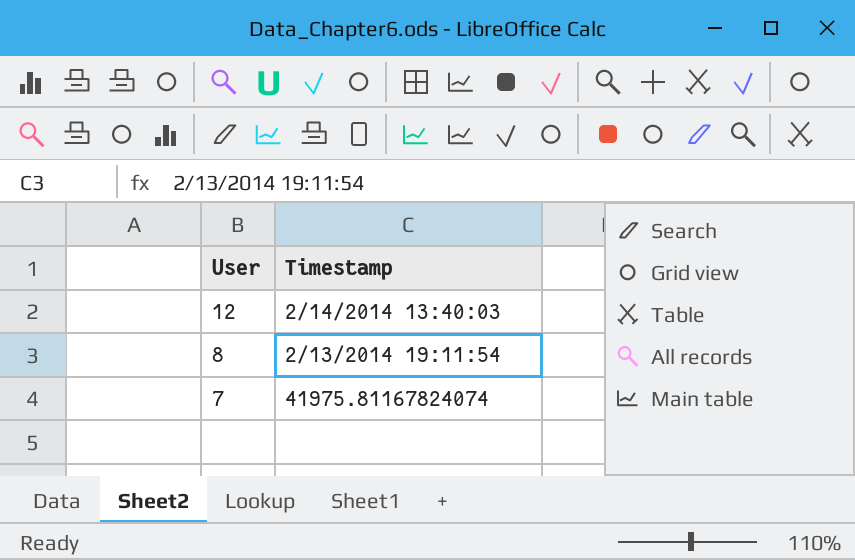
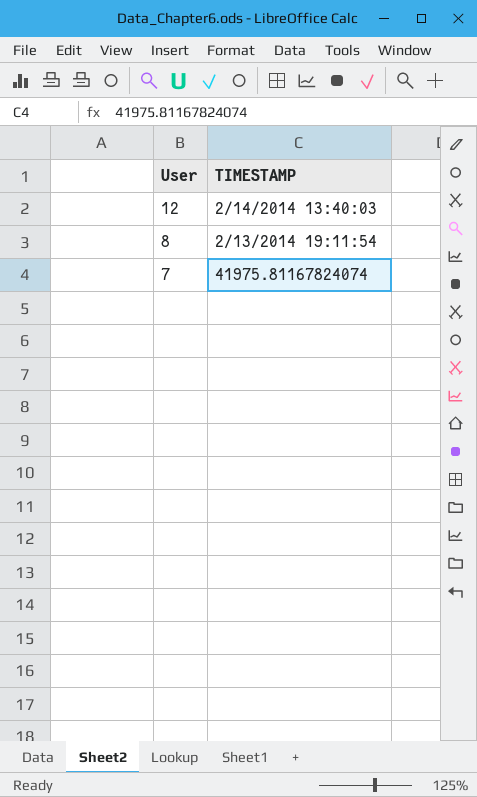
column name: Timestamp -> TIMESTAMP

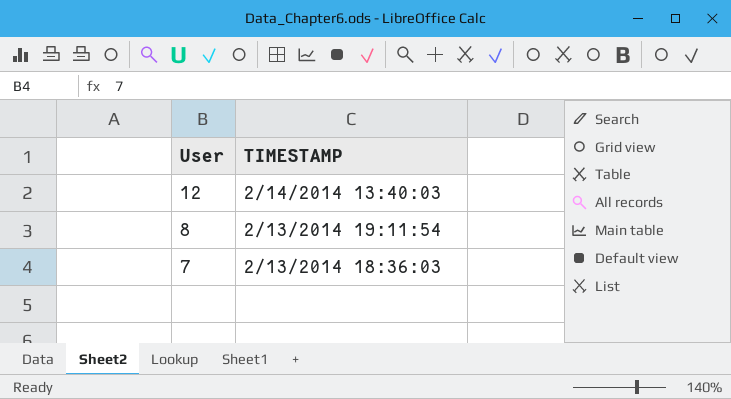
7 | TIMESTAMP: 41975.81167824074 -> 2/13/2014 18:36:03

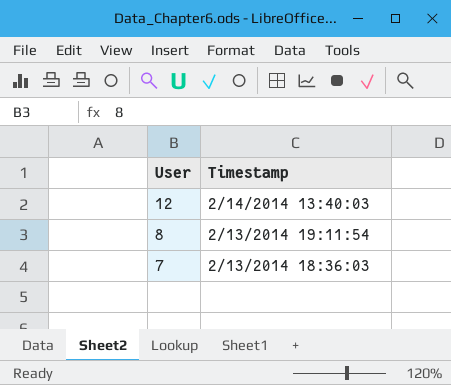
column name: TIMESTAMP -> Timestamp

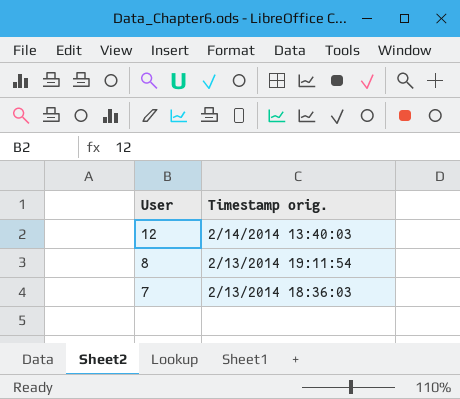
column name: Timestamp -> Timestamp orig.

